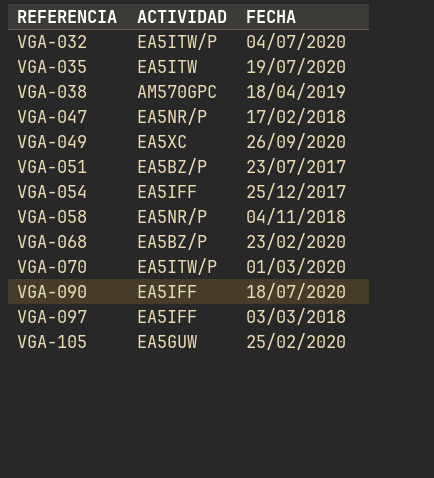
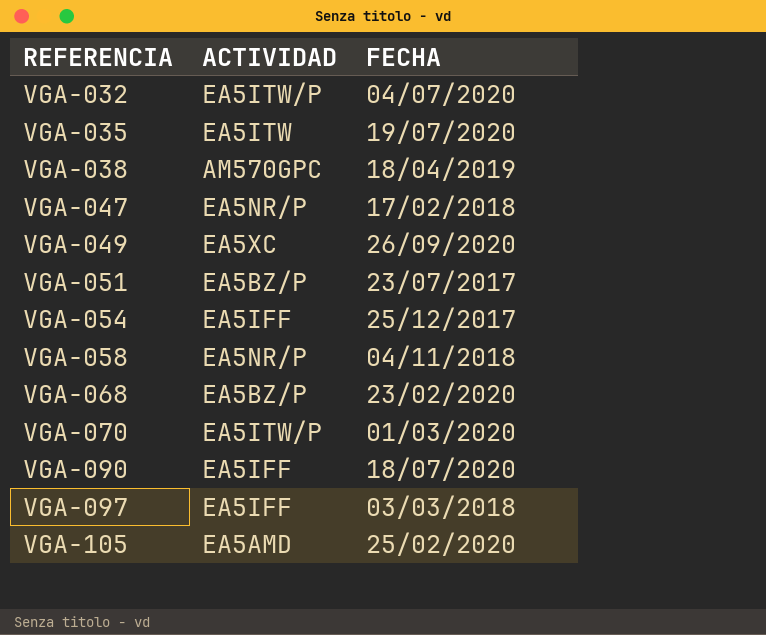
VGA-105 | ACTIVIDAD: EA5GUW -> EA5AMD

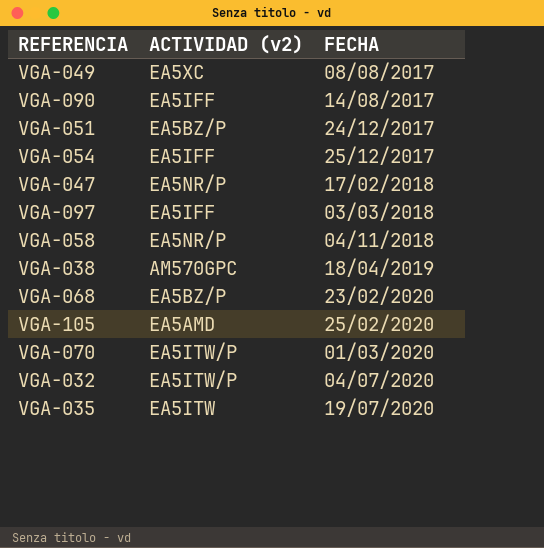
row order: REFERENCIA ascending -> FECHA ascending
column name: ACTIVIDAD -> ACTIVIDAD (v2)
VGA-049 | FECHA: 26/09/2020 -> 08/08/2017
VGA-090 | FECHA: 18/07/2020 -> 14/08/2017
VGA-051 | FECHA: 23/07/2017 -> 24/12/2017

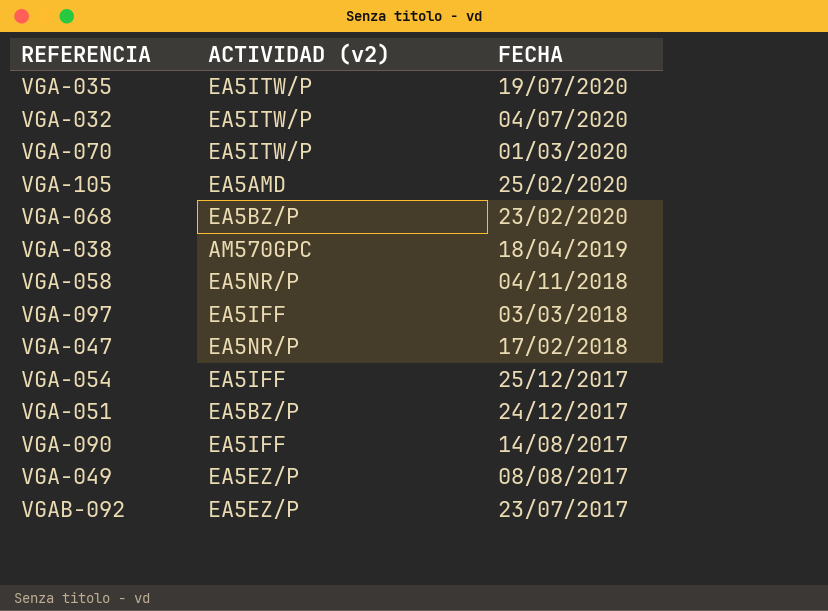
row order: FECHA ascending -> FECHA descending
VGA-035 | ACTIVIDAD (v2): EA5ITW -> EA5ITW/P
VGA-049 | ACTIVIDAD (v2): EA5XC -> EA5EZ/P
row VGAB-092: none -> EA5EZ/P | 23/07/2017

